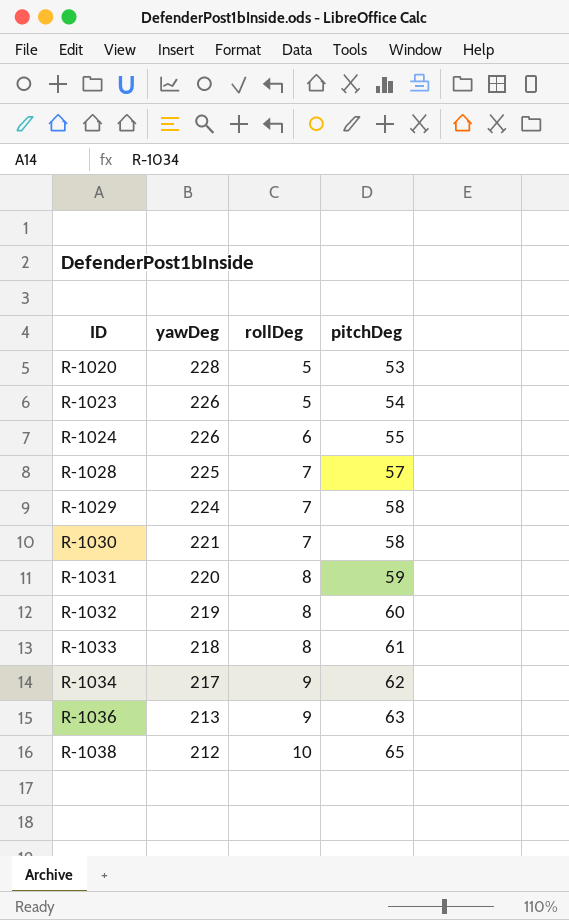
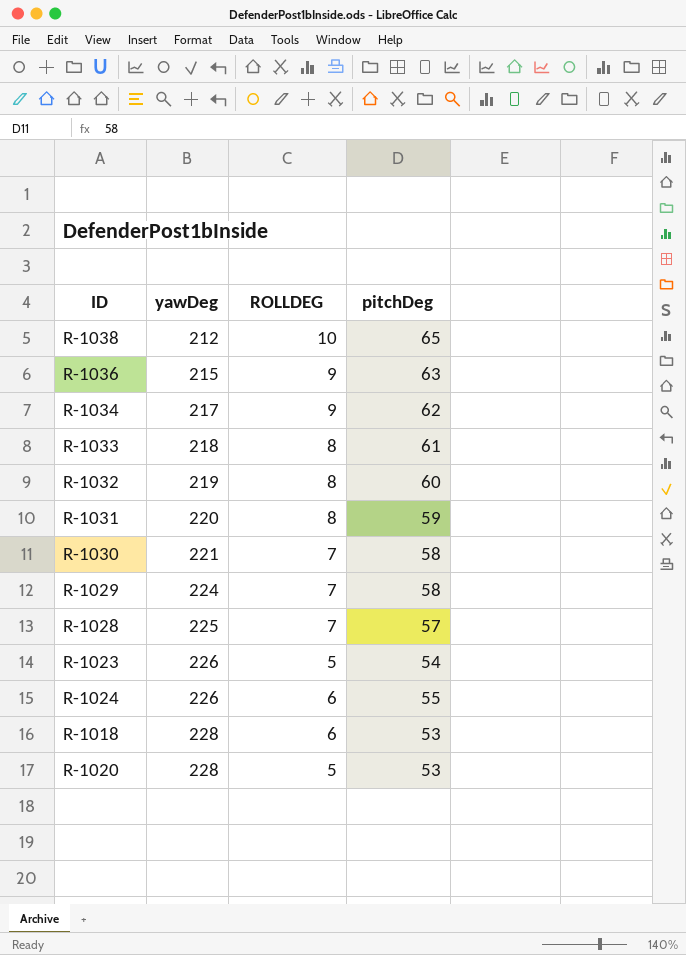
row order: ID ascending -> yawDeg ascending
column name: rollDeg -> ROLLDEG
R-1036 | yawDeg: 213 -> 215
row R-1018: none -> 228 | 6 | 53

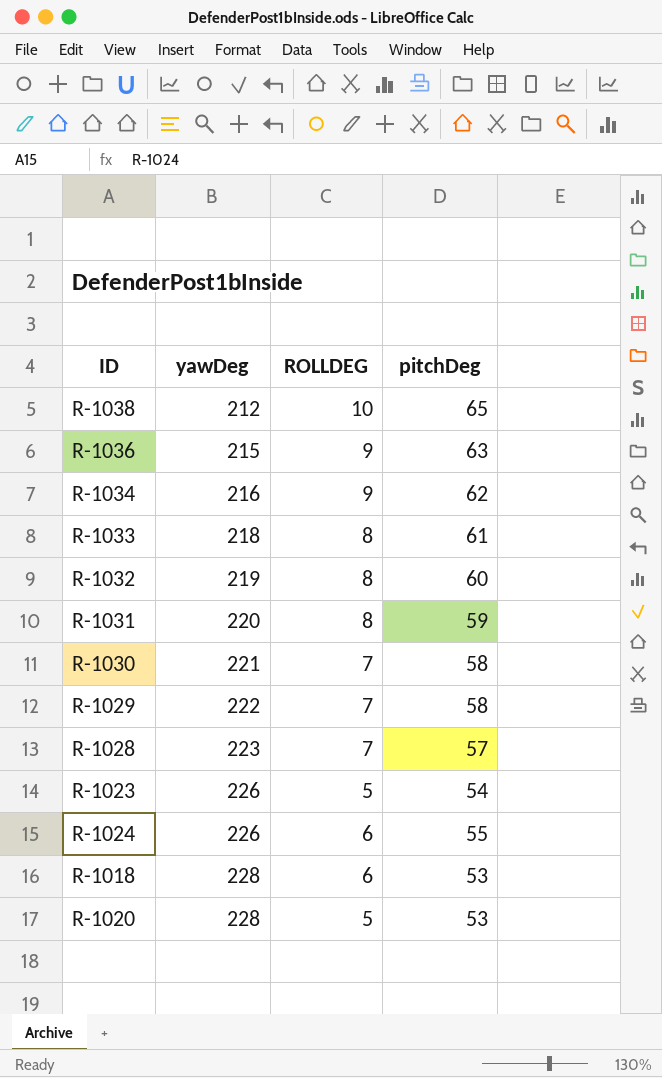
R-1034 | yawDeg: 217 -> 216
R-1029 | yawDeg: 224 -> 222
R-1028 | yawDeg: 225 -> 223

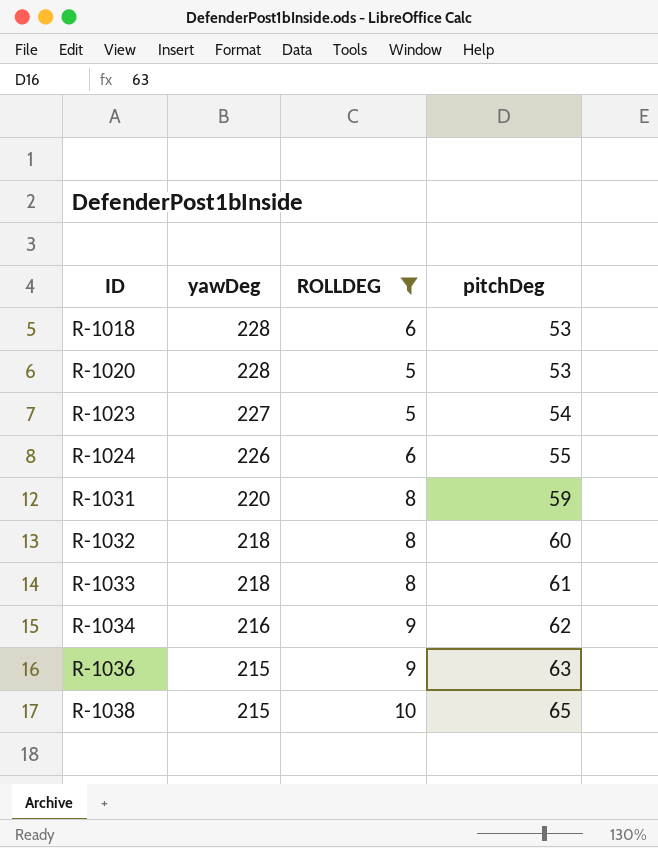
filter: none -> ROLLDEG != 7
row order: yawDeg ascending -> ID ascending
R-1023 | yawDeg: 226 -> 227
R-1032 | yawDeg: 219 -> 218
R-1038 | yawDeg: 212 -> 215

